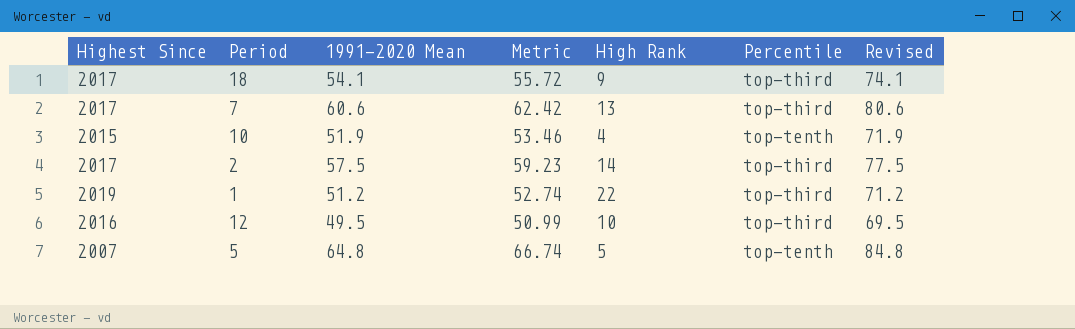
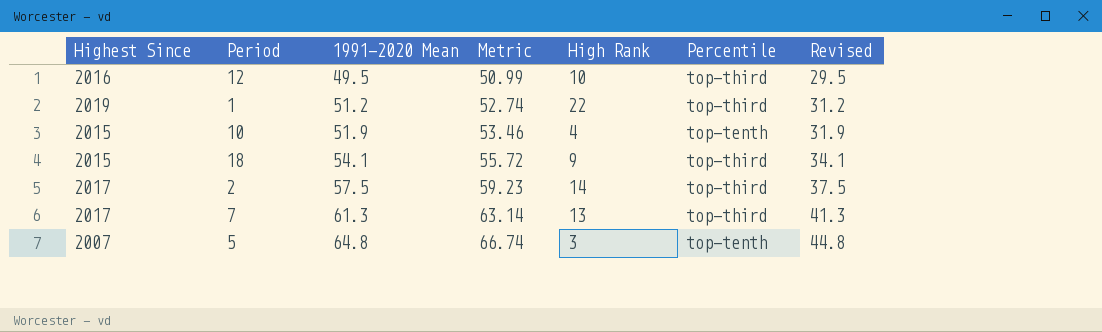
row order: none -> 1991-2020 Mean ascending
column Revised | formula: [1991-2020 Mean] + 20 -> [1991-2020 Mean] - 20
18 | Highest Since: 2017 -> 2015
7 | 1991-2020 Mean: 60.6 -> 61.3
7 | Metric: 62.42 -> 63.14
5 | High Rank: 5 -> 3

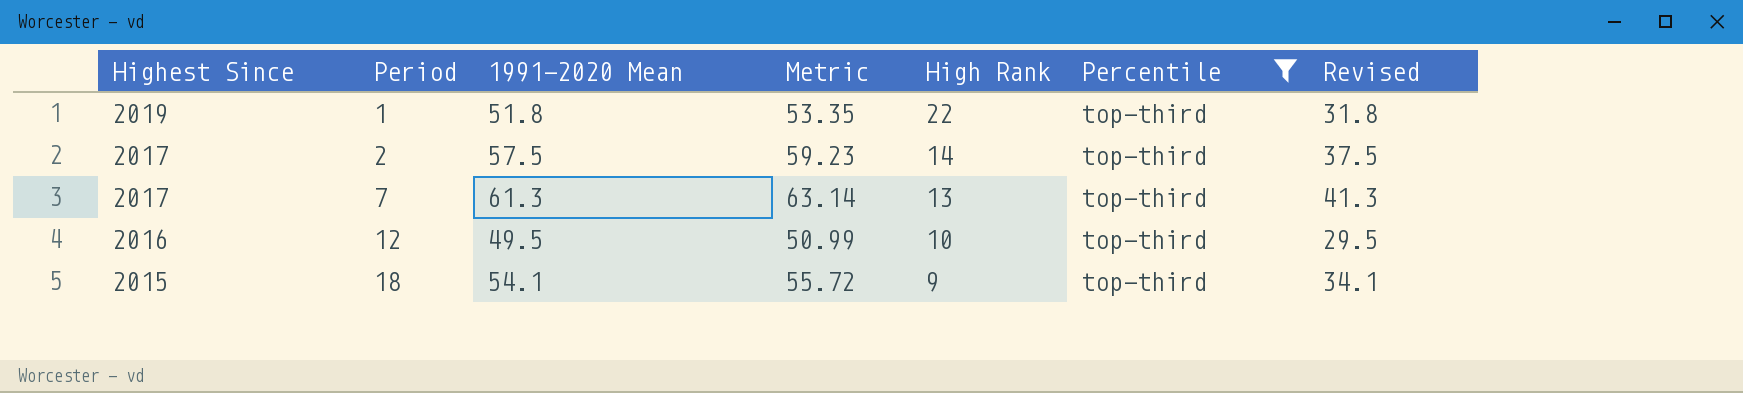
filter: none -> Percentile = top-third
row order: 1991-2020 Mean ascending -> Highest Since descending
1 | 1991-2020 Mean: 51.2 -> 51.8
1 | Metric: 52.74 -> 53.35
1 | Revised: 31.2 -> 31.8

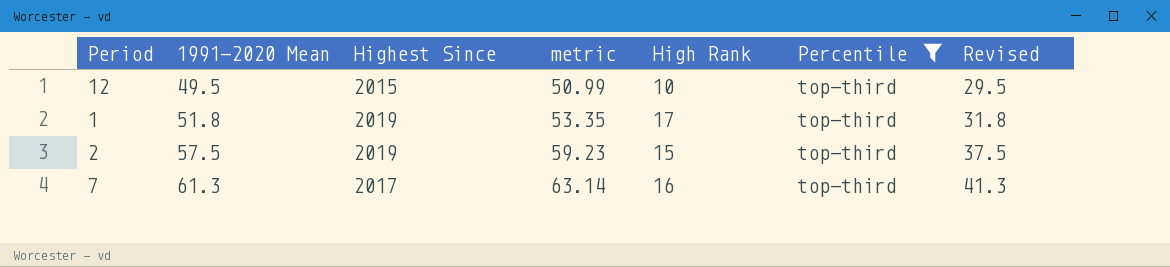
row order: Highest Since descending -> 1991-2020 Mean ascending
column Highest Since | position: 1 -> 3
column name: Metric -> metric
row 18: 2015 | 54.1 | 55.72 | 9 | top-third | 34.1 -> none
12 | Highest Since: 2016 -> 2015
1 | High Rank: 22 -> 17
2 | Highest Since: 2017 -> 2019
2 | High Rank: 14 -> 15
7 | High Rank: 13 -> 16

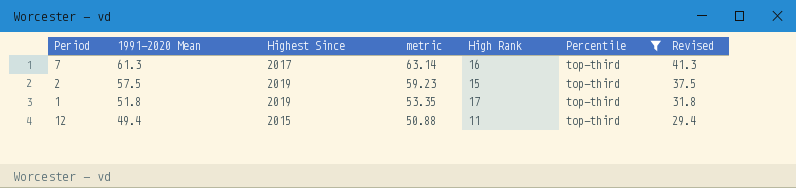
row order: 1991-2020 Mean ascending -> 1991-2020 Mean descending
12 | 1991-2020 Mean: 49.5 -> 49.4
12 | metric: 50.99 -> 50.88
12 | High Rank: 10 -> 11
12 | Revised: 29.5 -> 29.4

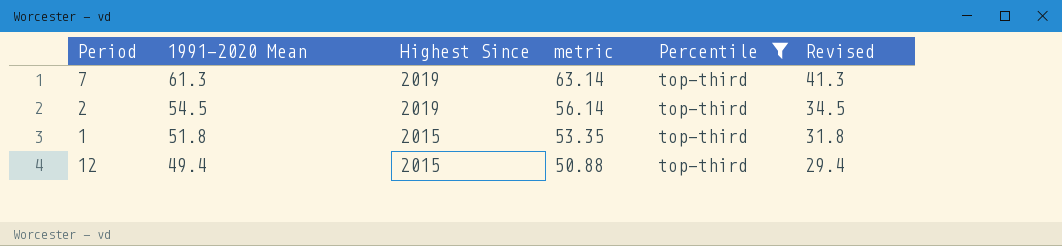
column High Rank | position: 5 -> none
7 | Highest Since: 2017 -> 2019
2 | 1991-2020 Mean: 57.5 -> 54.5
2 | metric: 59.23 -> 56.14
2 | Revised: 37.5 -> 34.5
1 | Highest Since: 2019 -> 2015

